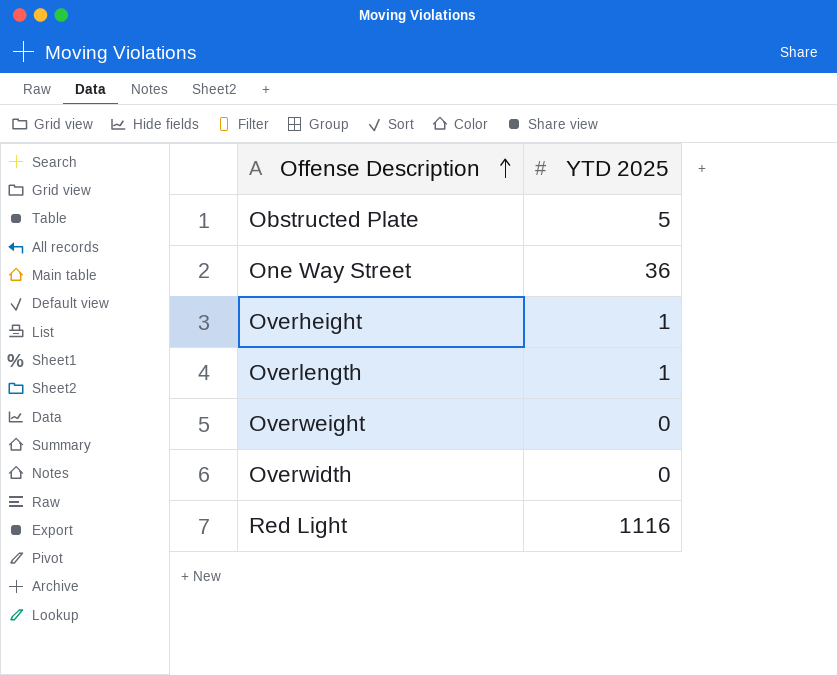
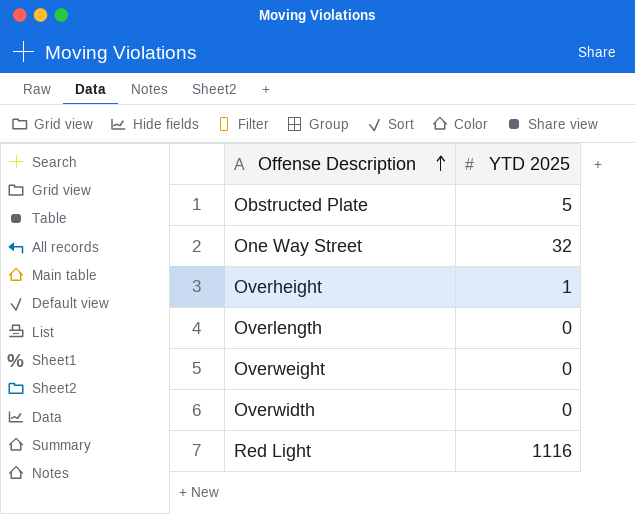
One Way Street | YTD 2025: 36 -> 32
Overlength | YTD 2025: 1 -> 0

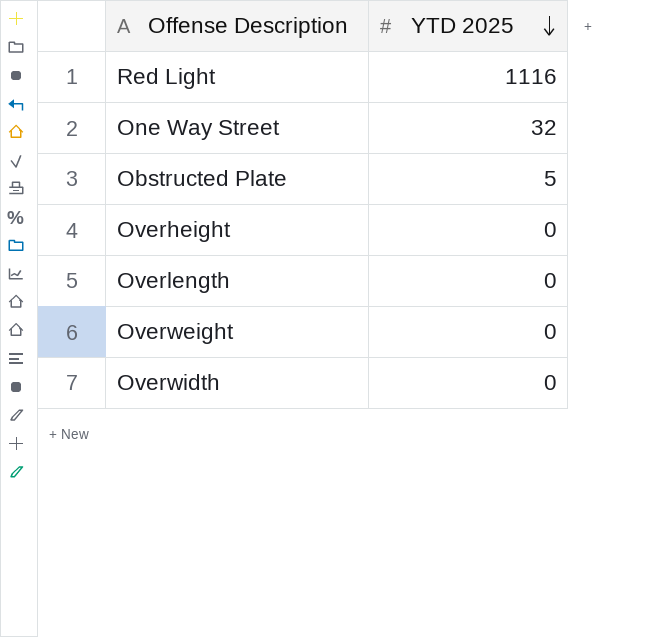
row order: Offense Description ascending -> YTD 2025 descending
Overheight | YTD 2025: 1 -> 0

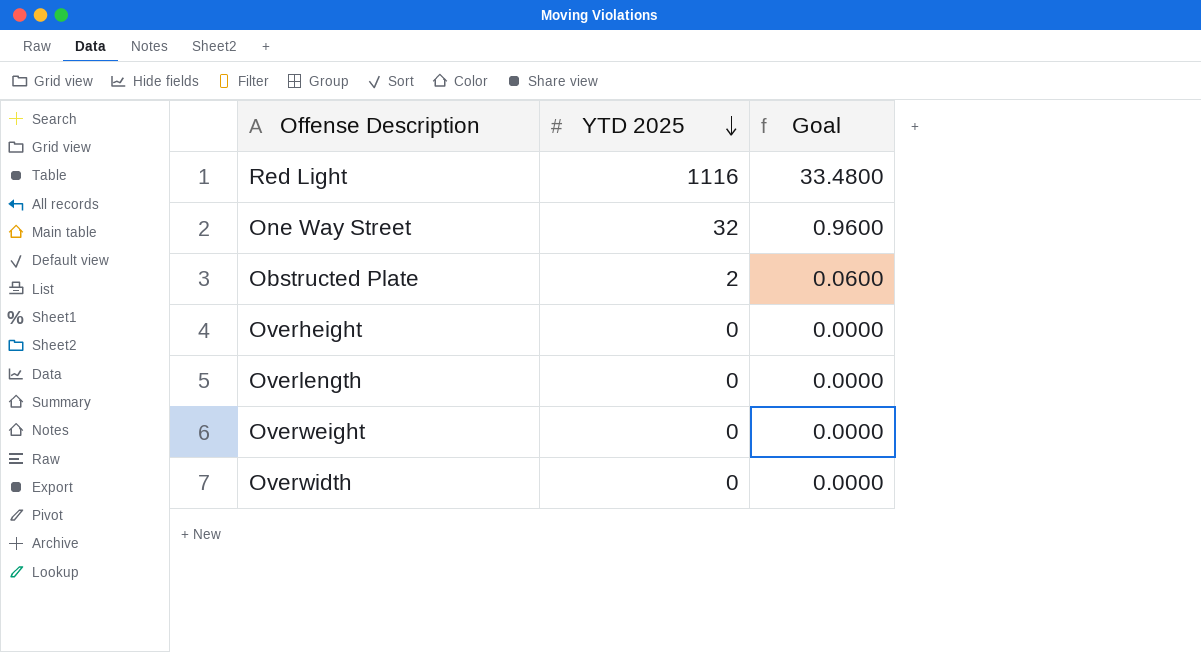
column Goal | formula: none -> [YTD 2025] * 0.03
Obstructed Plate | YTD 2025: 5 -> 2

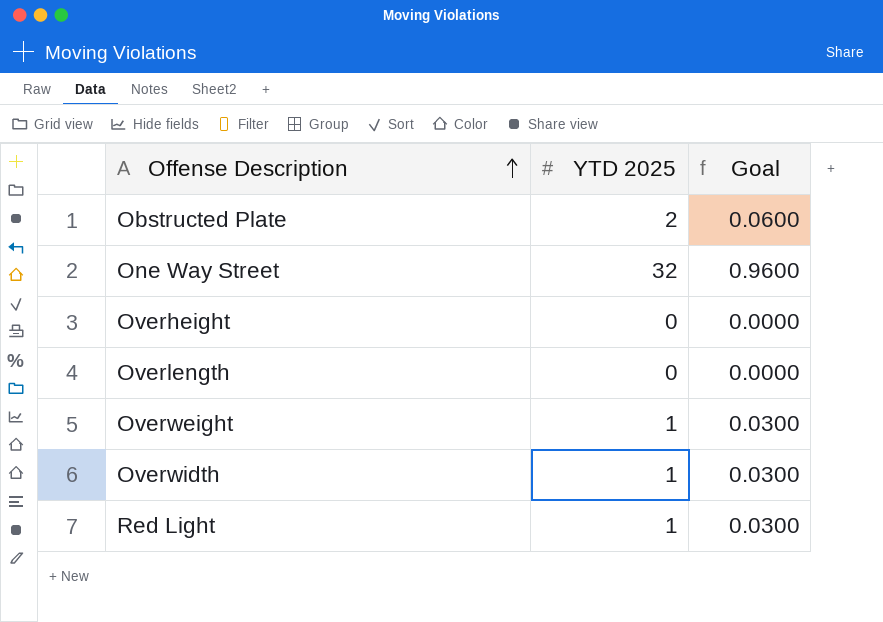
row order: YTD 2025 descending -> Offense Description ascending
Overweight | YTD 2025: 0 -> 1
Overweight | Goal: 0.0000 -> 0.0300
Overwidth | YTD 2025: 0 -> 1
Overwidth | Goal: 0.0000 -> 0.0300
Red Light | YTD 2025: 1116 -> 1
Red Light | Goal: 33.4800 -> 0.0300

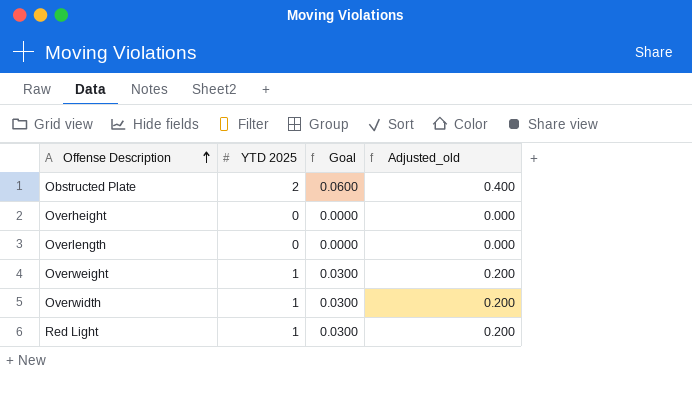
column Adjusted_old | formula: none -> [YTD 2025] * 0.2
row One Way Street: 32 | 0.9600 -> none

